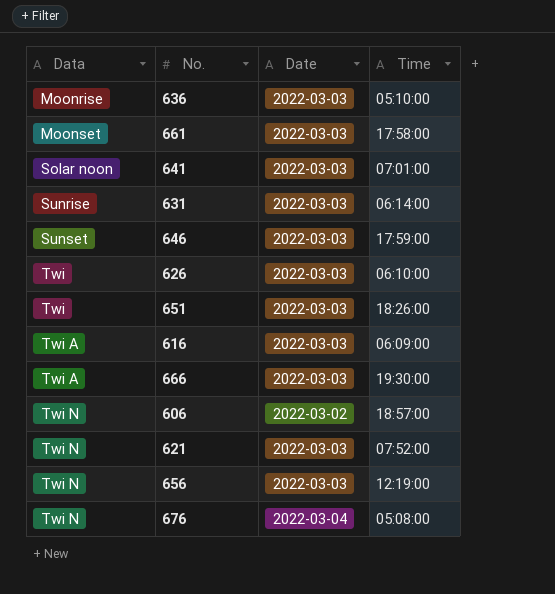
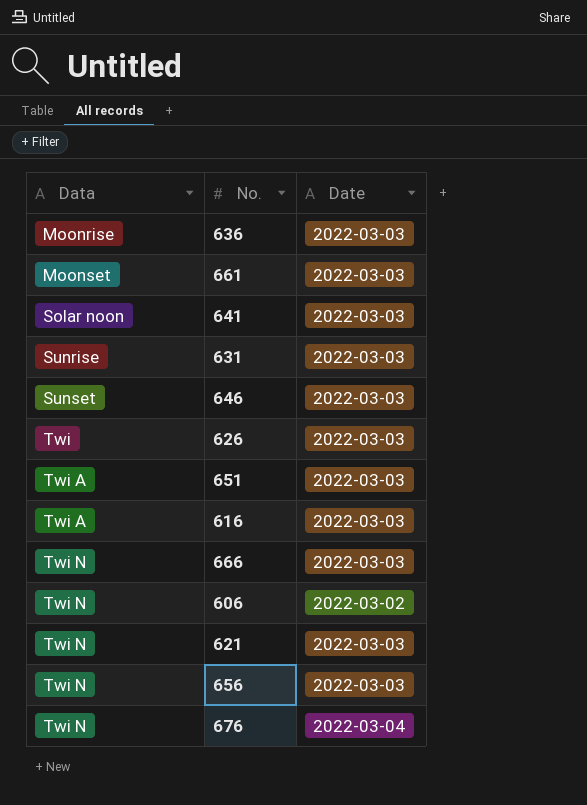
column Time | position: 4 -> none
651 | Data: Twi -> Twi A
666 | Data: Twi A -> Twi N

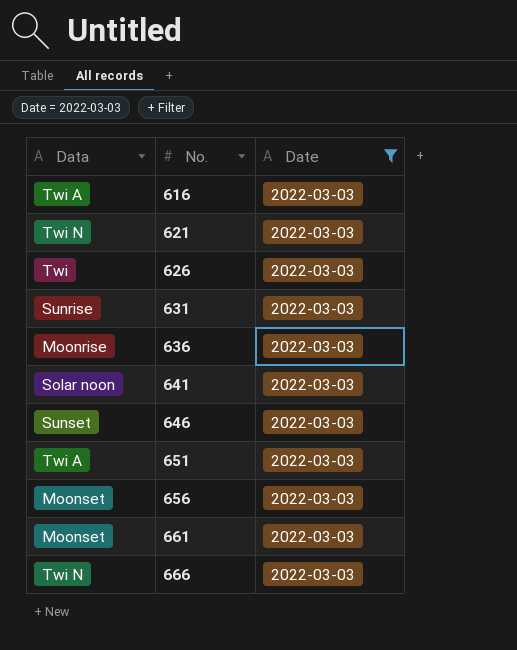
filter: none -> Date = 2022-03-03
row order: Data ascending -> No. ascending
656 | Data: Twi N -> Moonset

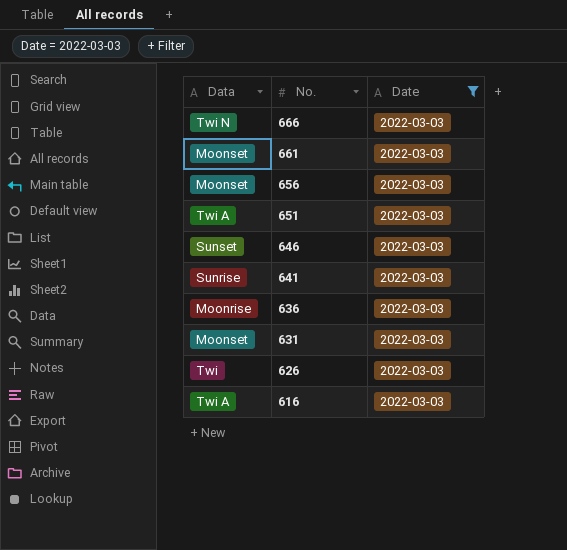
row order: No. ascending -> No. descending
row 621: Twi N | 2022-03-03 -> none
641 | Data: Solar noon -> Sunrise
631 | Data: Sunrise -> Moonset

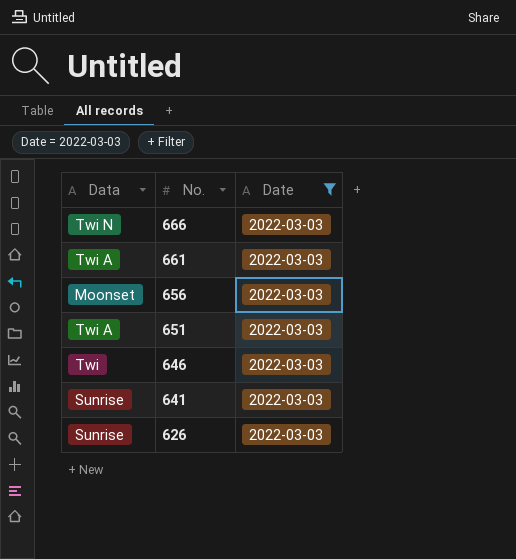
row 636: Moonrise | 2022-03-03 -> none
row 631: Moonset | 2022-03-03 -> none
row 616: Twi A | 2022-03-03 -> none
661 | Data: Moonset -> Twi A
646 | Data: Sunset -> Twi
626 | Data: Twi -> Sunrise

